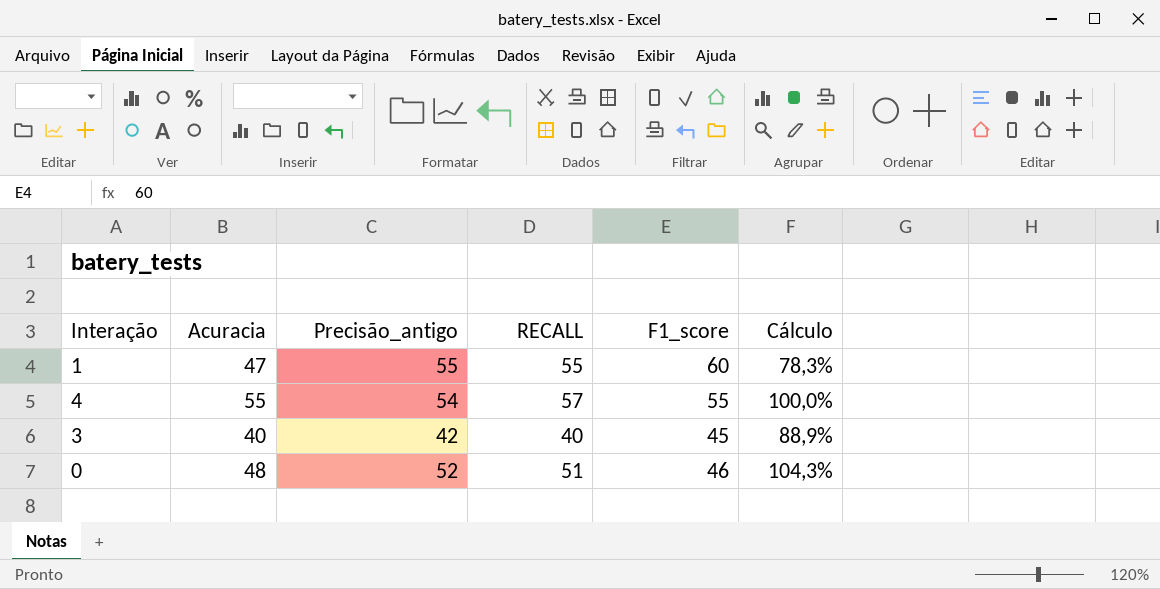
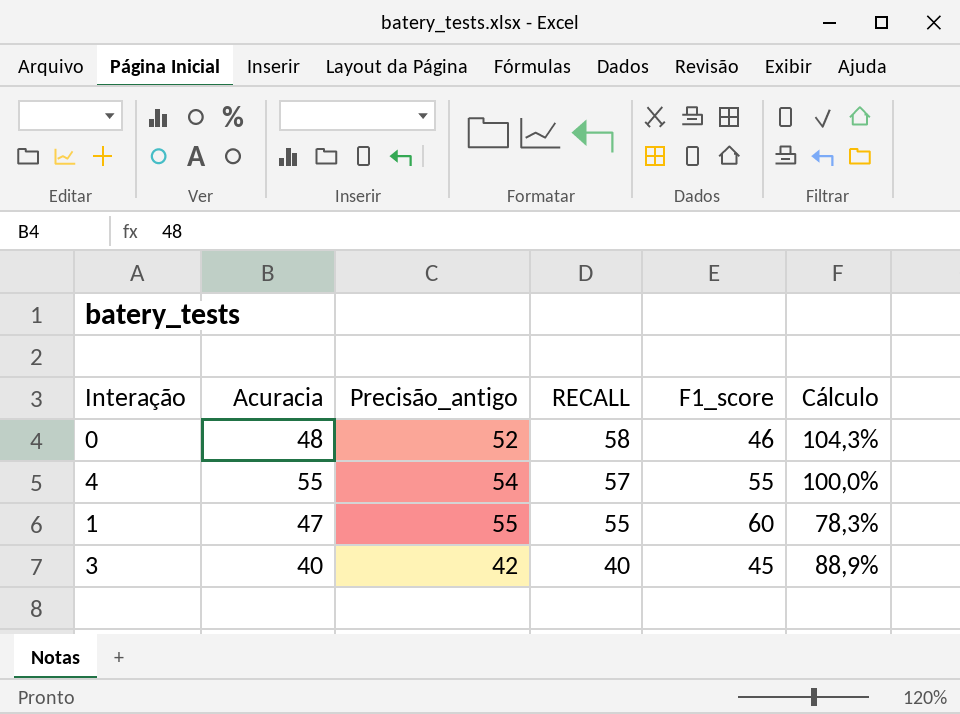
row order: none -> RECALL descending
0 | RECALL: 51 -> 58

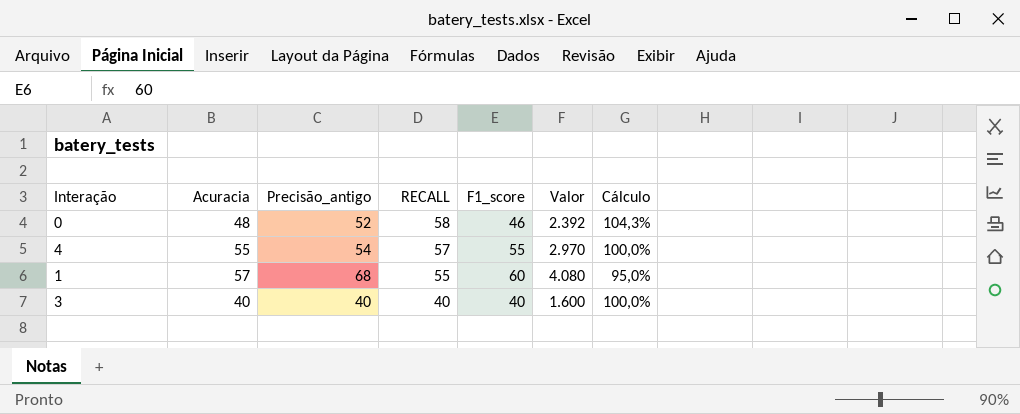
column Valor | formula: none -> [Precisão_antigo] * [F1_score]
1 | Acuracia: 47 -> 57
1 | Precisão_antigo: 55 -> 68
1 | Cálculo: 78,3% -> 95,0%
3 | Precisão_antigo: 42 -> 40
3 | F1_score: 45 -> 40
3 | Cálculo: 88,9% -> 100,0%

